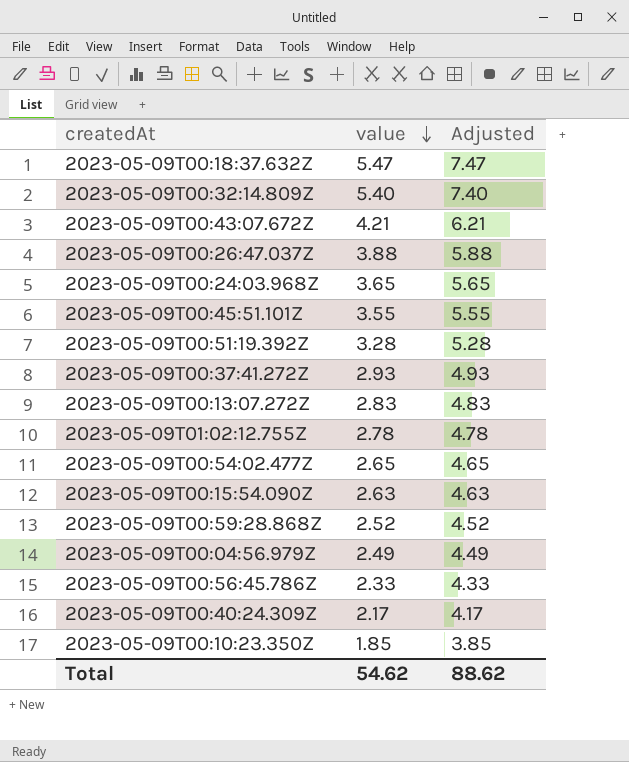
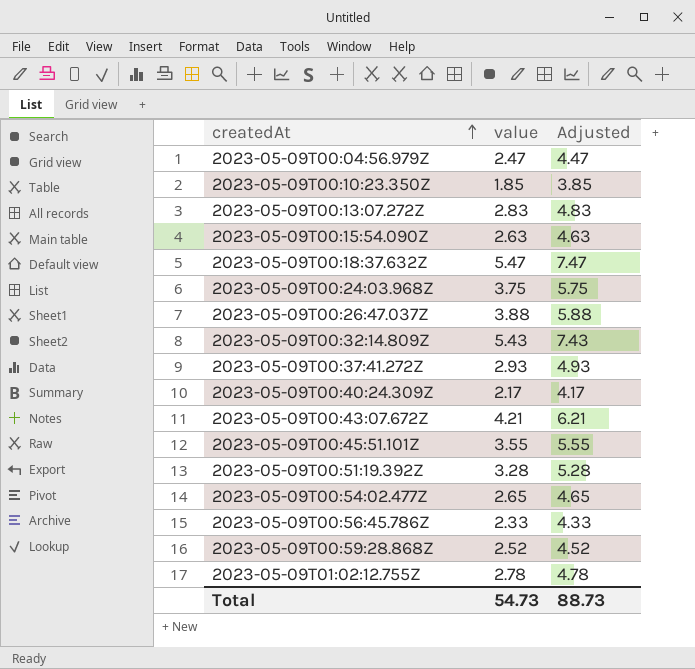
row order: value descending -> createdAt ascending
2023-05-09T00:04:56.979Z | value: 2.49 -> 2.47
2023-05-09T00:04:56.979Z | Adjusted: 4.49 -> 4.47
2023-05-09T00:24:03.968Z | value: 3.65 -> 3.75
2023-05-09T00:24:03.968Z | Adjusted: 5.65 -> 5.75
2023-05-09T00:32:14.809Z | value: 5.40 -> 5.43
2023-05-09T00:32:14.809Z | Adjusted: 7.40 -> 7.43
Total | value: 54.62 -> 54.73
Total | Adjusted: 88.62 -> 88.73

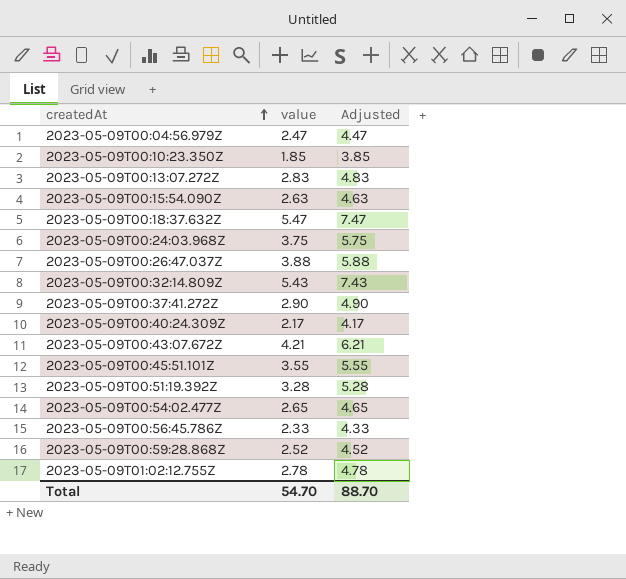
2023-05-09T00:37:41.272Z | value: 2.93 -> 2.90
2023-05-09T00:37:41.272Z | Adjusted: 4.93 -> 4.90
Total | value: 54.73 -> 54.70
Total | Adjusted: 88.73 -> 88.70

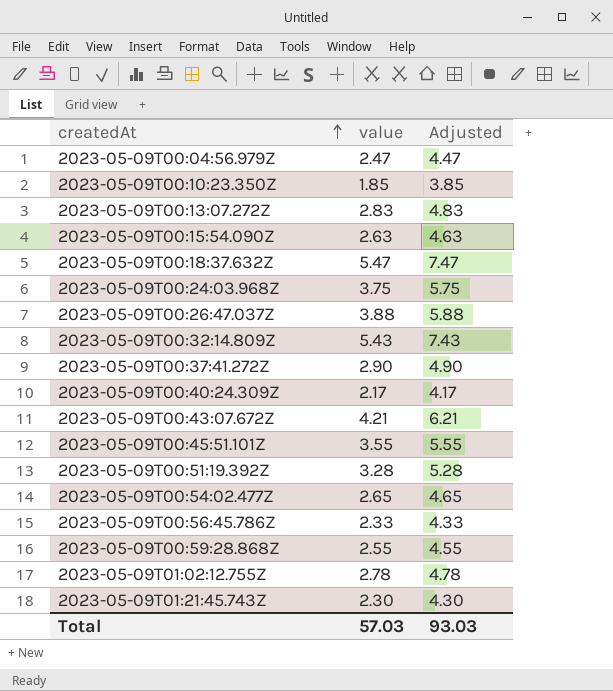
2023-05-09T00:59:28.868Z | value: 2.52 -> 2.55
2023-05-09T00:59:28.868Z | Adjusted: 4.52 -> 4.55
row 2023-05-09T01:21:45.743Z: none -> 2.30 | 4.30
Total | value: 54.70 -> 57.03
Total | Adjusted: 88.70 -> 93.03

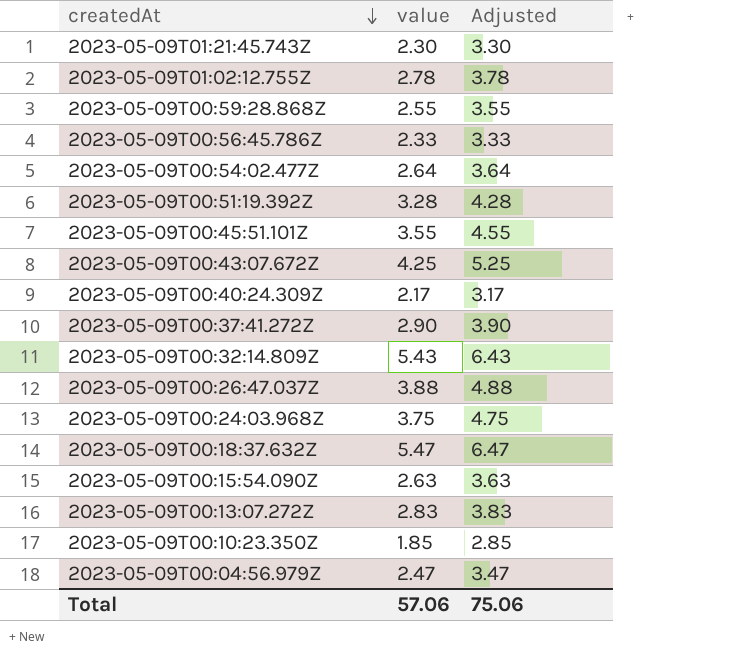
row order: createdAt ascending -> createdAt descending
column Adjusted | formula: [value] + 2 -> [value] + 1
2023-05-09T00:54:02.477Z | value: 2.65 -> 2.64
2023-05-09T00:43:07.672Z | value: 4.21 -> 4.25
Total | value: 57.03 -> 57.06
Total | Adjusted: 93.03 -> 75.06

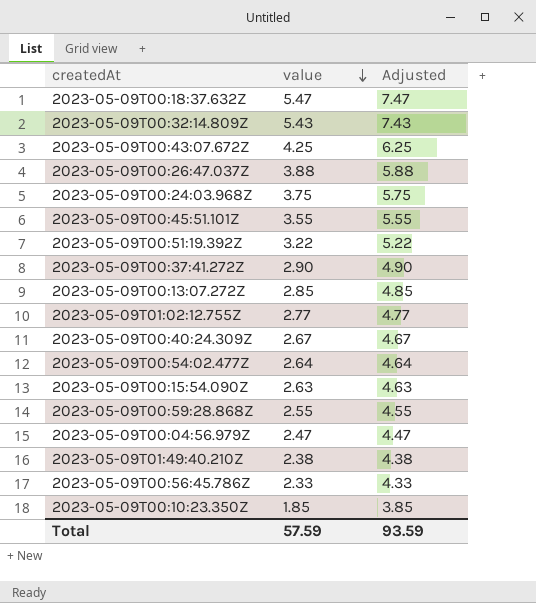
row order: createdAt descending -> value descending
column Adjusted | formula: [value] + 1 -> [value] + 2
row 2023-05-09T01:21:45.743Z: 2.30 | 3.30 -> none
2023-05-09T00:51:19.392Z | value: 3.28 -> 3.22
2023-05-09T00:13:07.272Z | value: 2.83 -> 2.85
2023-05-09T01:02:12.755Z | value: 2.78 -> 2.77
2023-05-09T00:40:24.309Z | value: 2.17 -> 2.67
row 2023-05-09T01:49:40.210Z: none -> 2.38 | 4.38
Total | value: 57.06 -> 57.59
Total | Adjusted: 75.06 -> 93.59

